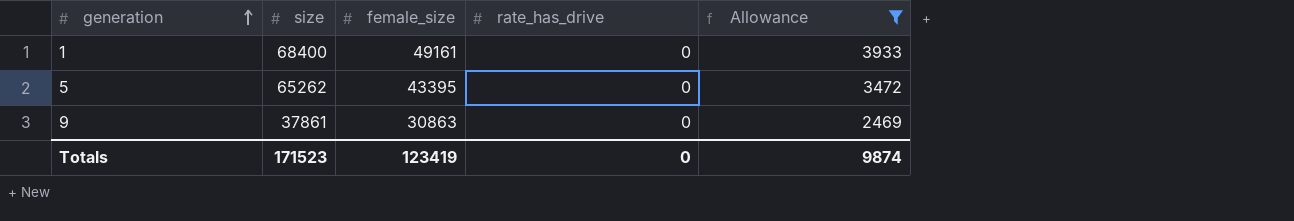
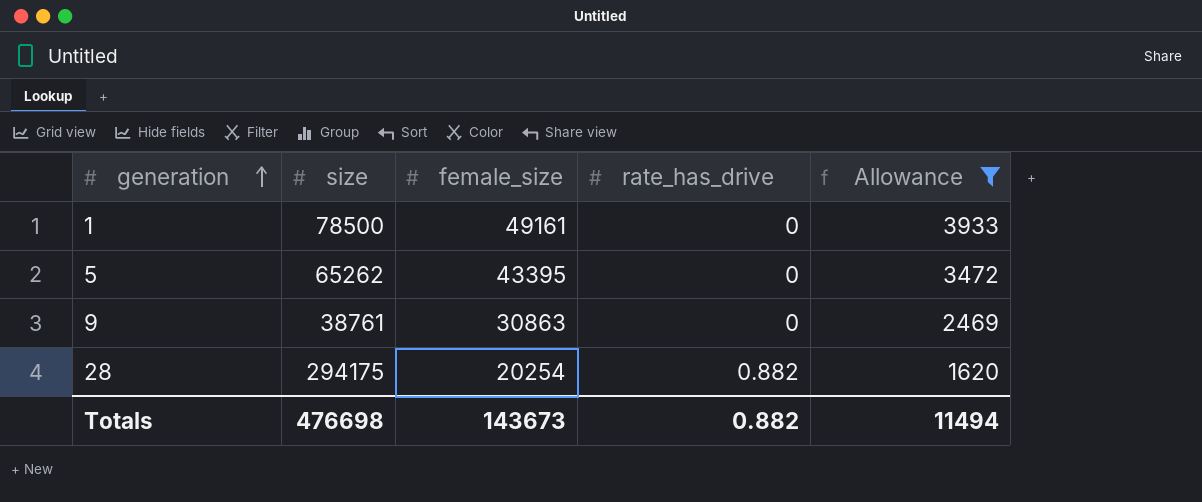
1 | size: 68400 -> 78500
9 | size: 37861 -> 38761
row 28: none -> 294175 | 20254 | 0.882 | 1620
Totals | size: 171523 -> 476698
Totals | female_size: 123419 -> 143673
Totals | rate_has_drive: 0 -> 0.882
Totals | Allowance: 9874 -> 11494

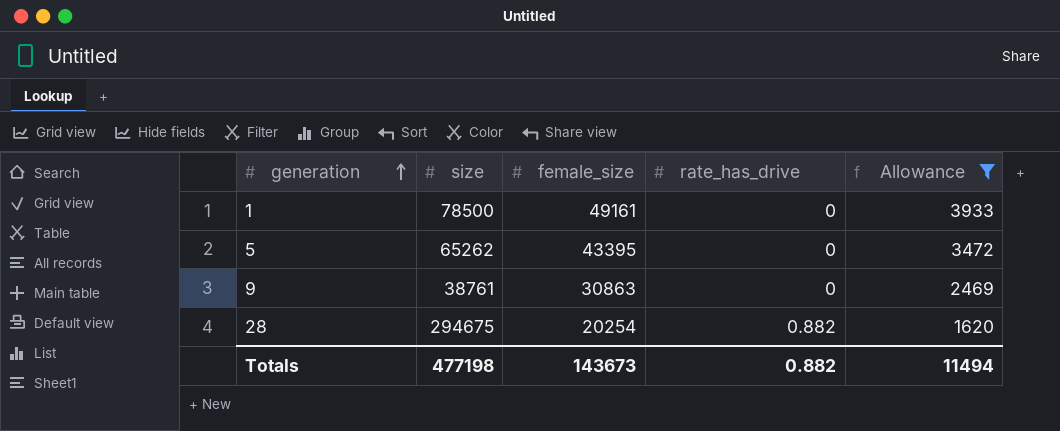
28 | size: 294175 -> 294675
Totals | size: 476698 -> 477198

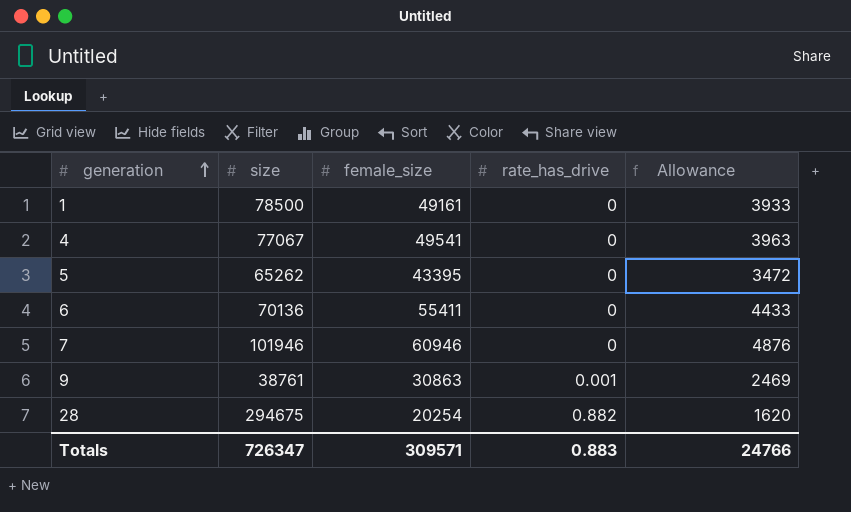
filter: Allowance <= 3933 -> none
9 | rate_has_drive: 0 -> 0.001
Totals | size: 477198 -> 726347
Totals | female_size: 143673 -> 309571
Totals | rate_has_drive: 0.882 -> 0.883
Totals | Allowance: 11494 -> 24766

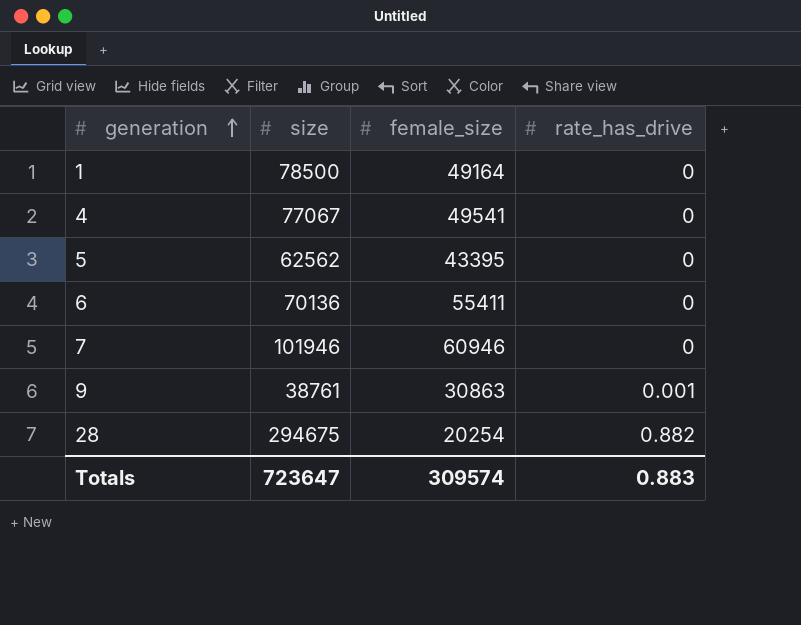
column Allowance | formula: [female_size] * 0.08 -> none
1 | female_size: 49161 -> 49164
5 | size: 65262 -> 62562
Totals | size: 726347 -> 723647
Totals | female_size: 309571 -> 309574

